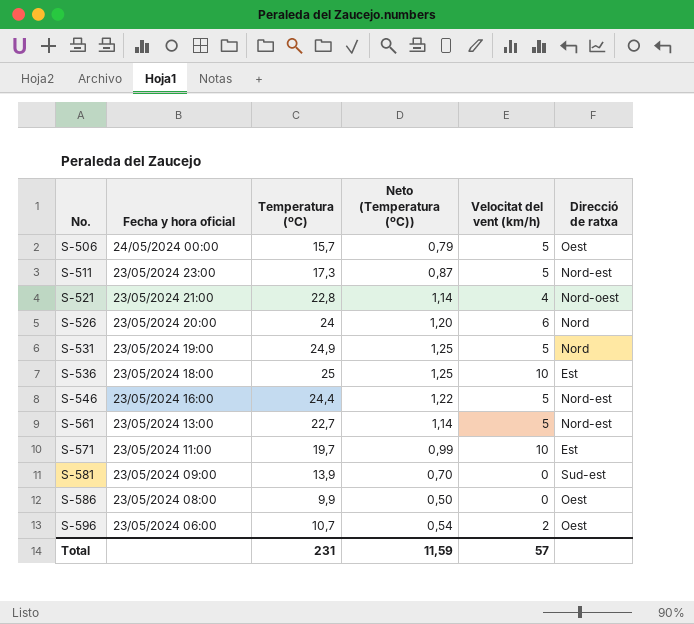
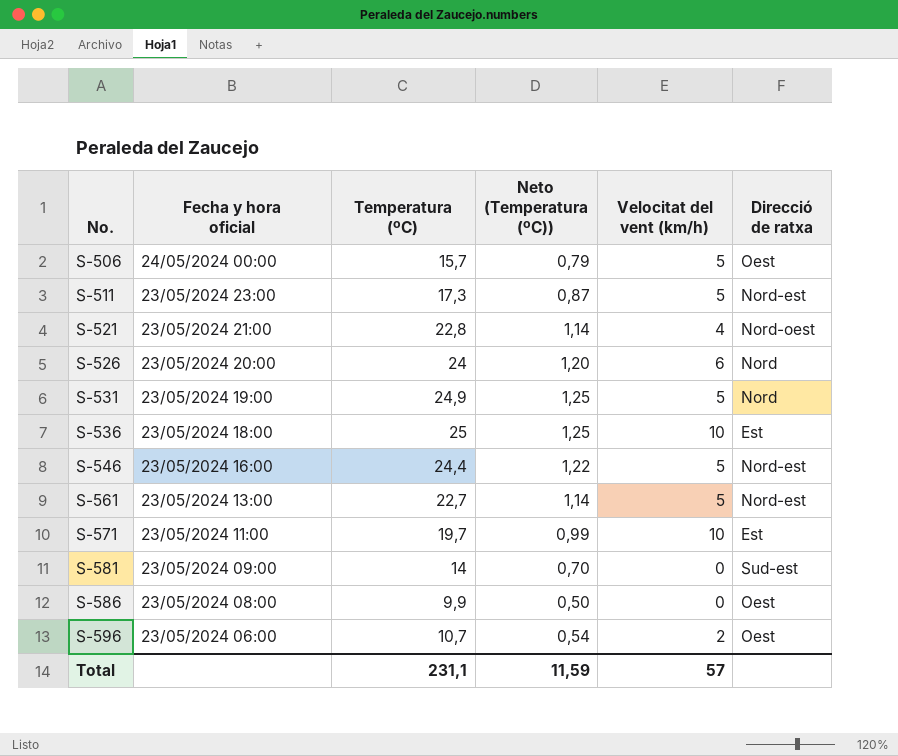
S-581 | Temperatura (ºC): 13,9 -> 14
Total | Temperatura (ºC): 231 -> 231,1

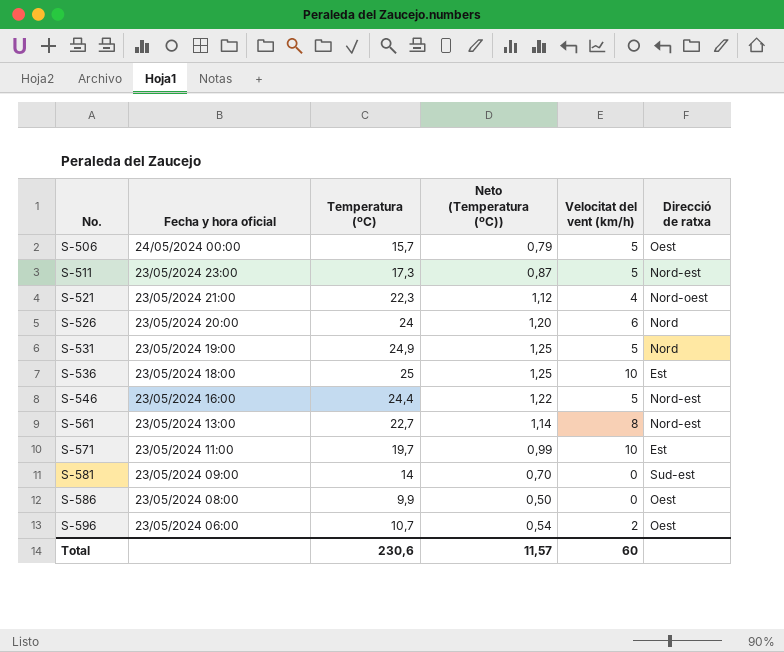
S-521 | Temperatura (ºC): 22,8 -> 22,3
S-521 | Neto (Temperatura (ºC)): 1,14 -> 1,12
S-561 | Velocitat del vent (km/h): 5 -> 8
Total | Temperatura (ºC): 231,1 -> 230,6
Total | Neto (Temperatura (ºC)): 11,59 -> 11,57
Total | Velocitat del vent (km/h): 57 -> 60

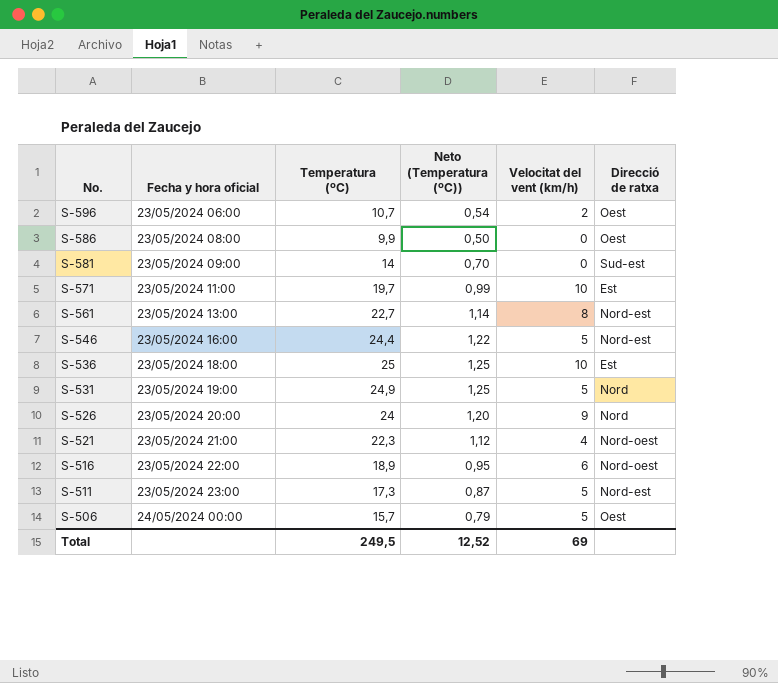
row order: No. ascending -> No. descending
S-526 | Velocitat del vent (km/h): 6 -> 9
row S-516: none -> 23/05/2024 22:00 | 18,9 | 0,95 | 6 | Nord-oest
Total | Temperatura (ºC): 230,6 -> 249,5
Total | Neto (Temperatura (ºC)): 11,57 -> 12,52
Total | Velocitat del vent (km/h): 60 -> 69

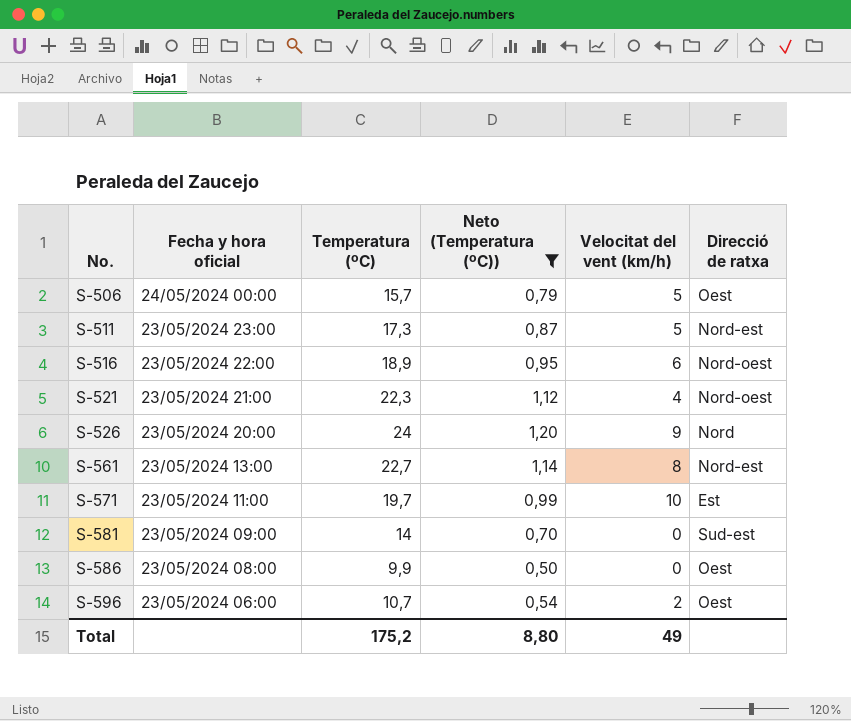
filter: none -> Neto (Temperatura (ºC)) <= 1,20
row order: No. descending -> No. ascending
Total | Temperatura (ºC): 249,5 -> 175,2
Total | Neto (Temperatura (ºC)): 12,52 -> 8,80
Total | Velocitat del vent (km/h): 69 -> 49

